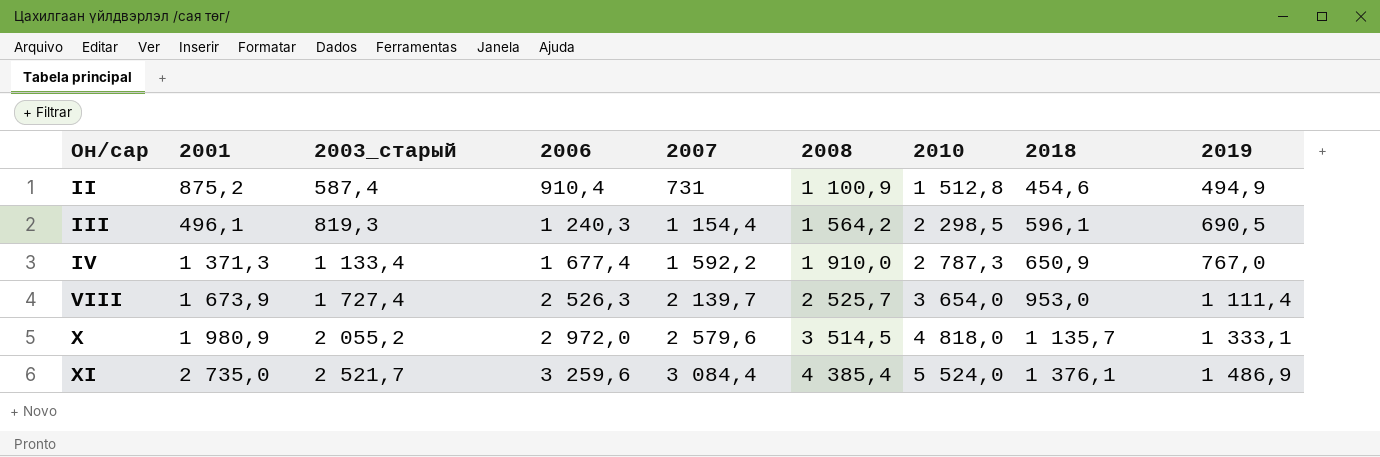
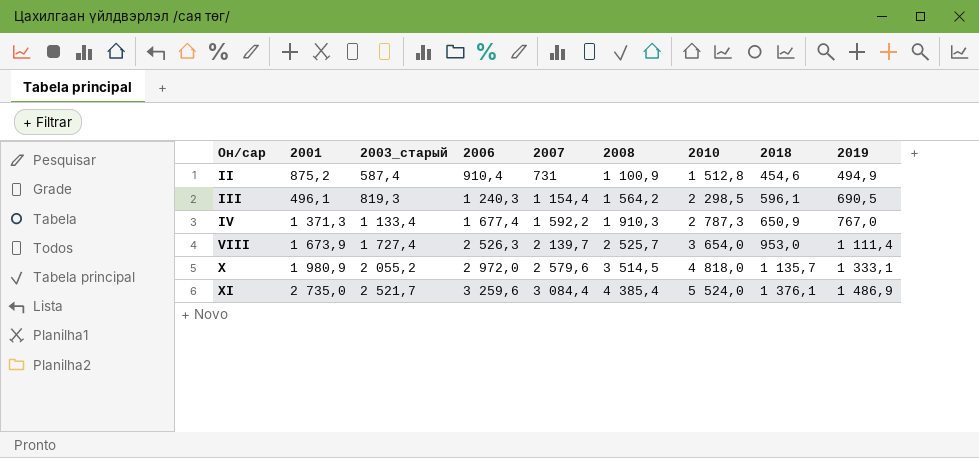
IV | 2008: 1 910,0 -> 1 910,3

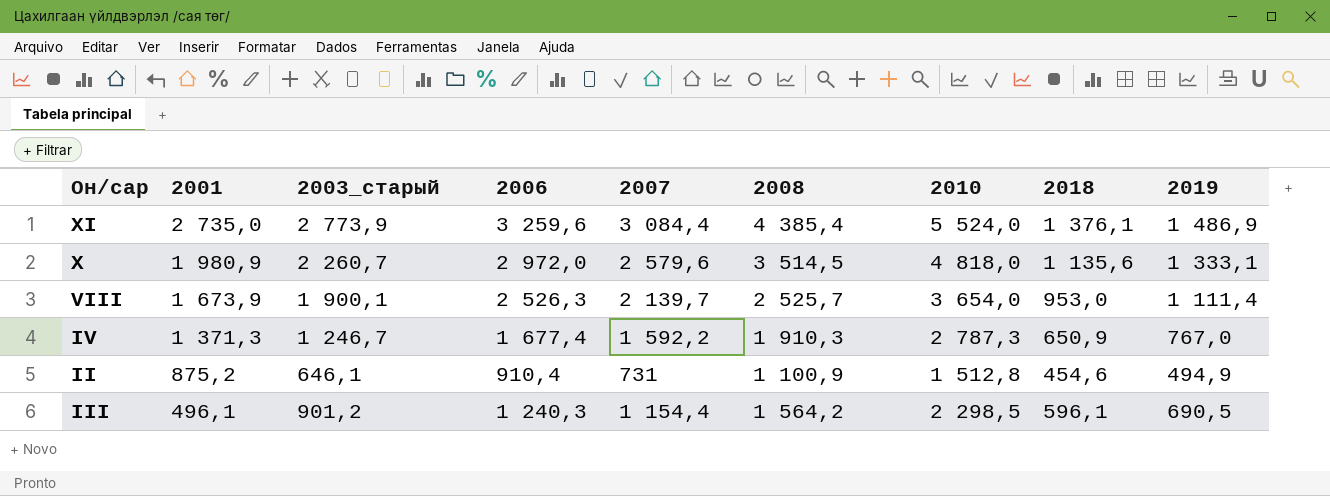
row order: Он/сар ascending -> 2001 descending
XI | 2003_старый: 2 521,7 -> 2 773,9
X | 2003_старый: 2 055,2 -> 2 260,7
X | 2018: 1 135,7 -> 1 135,6
VIII | 2003_старый: 1 727,4 -> 1 900,1
IV | 2003_старый: 1 133,4 -> 1 246,7
II | 2003_старый: 587,4 -> 646,1
III | 2003_старый: 819,3 -> 901,2

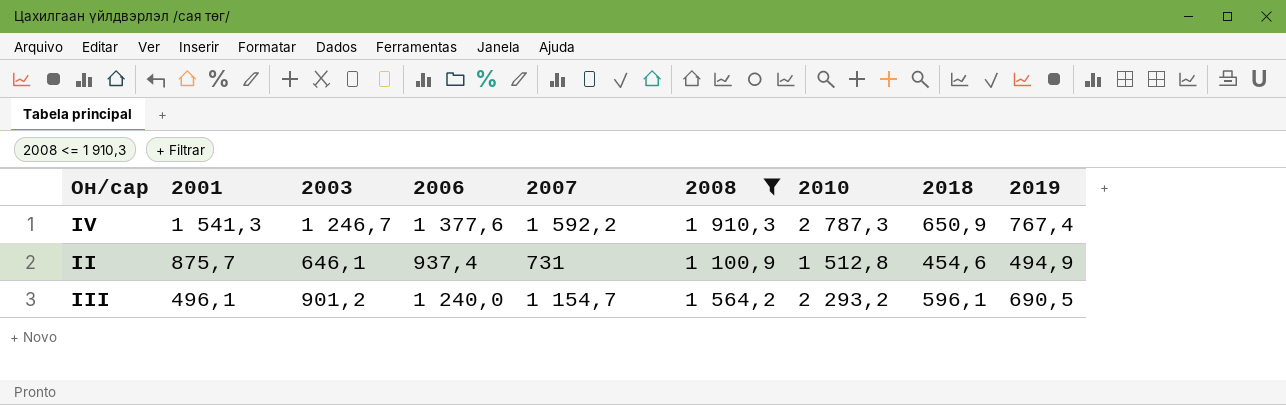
filter: none -> 2008 <= 1 910,3
column name: 2003_старый -> 2003
IV | 2001: 1 371,3 -> 1 541,3
IV | 2006: 1 677,4 -> 1 377,6
IV | 2019: 767,0 -> 767,4
II | 2001: 875,2 -> 875,7
II | 2006: 910,4 -> 937,4
III | 2006: 1 240,3 -> 1 240,0
III | 2007: 1 154,4 -> 1 154,7
III | 2010: 2 298,5 -> 2 293,2

